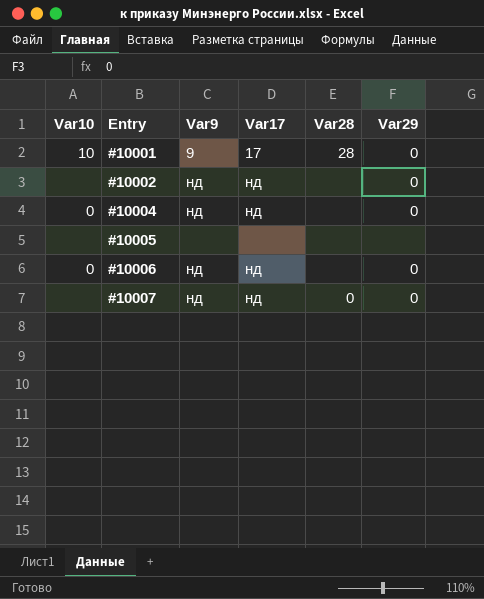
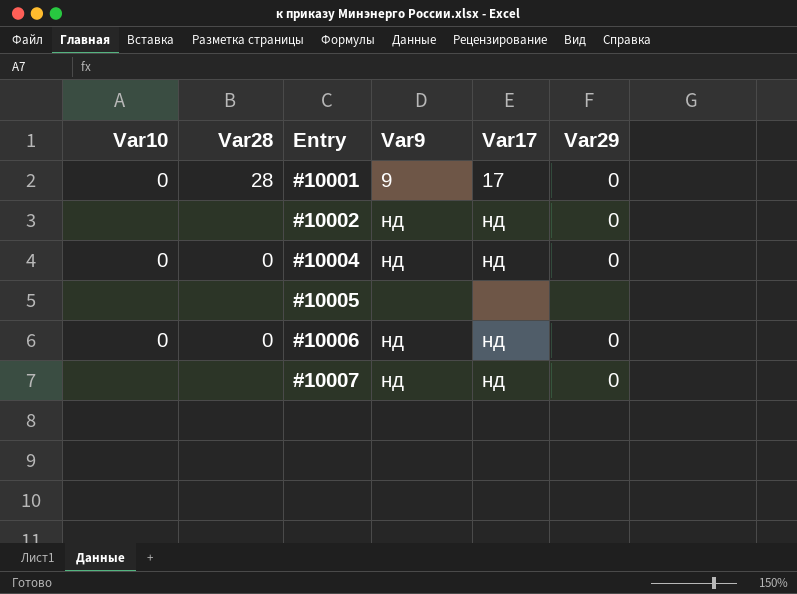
column Var28 | position: 5 -> 2
#10001 | Var10: 10 -> 0
#10004 | Var28: none -> 0
#10006 | Var28: none -> 0
#10007 | Var28: 0 -> none

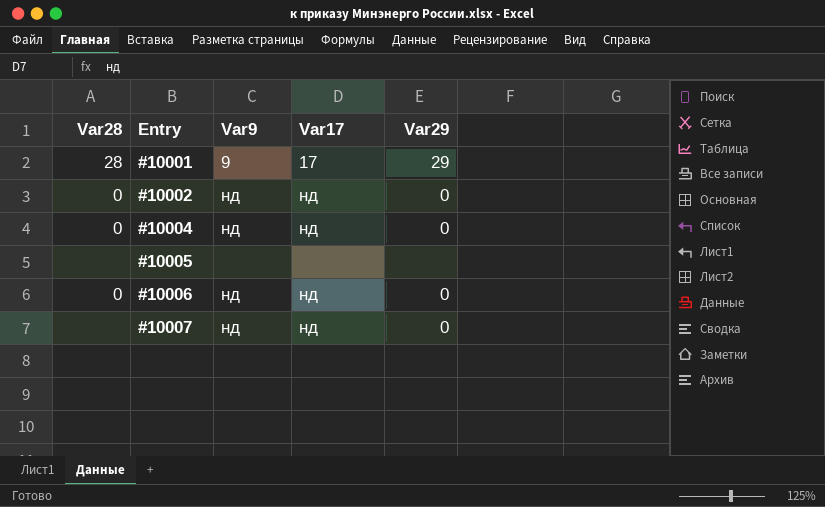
column Var10 | position: 1 -> none
#10001 | Var29: 0 -> 29
#10002 | Var28: none -> 0

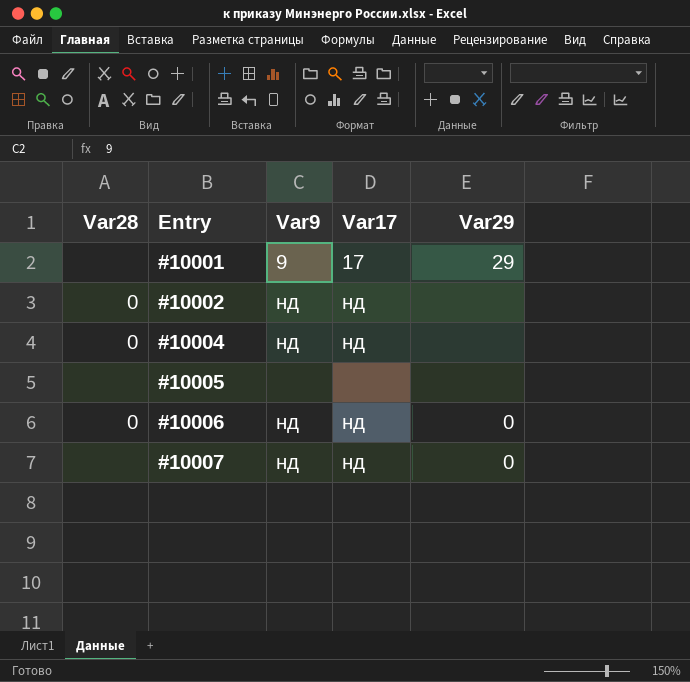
#10001 | Var28: 28 -> none
#10002 | Var29: 0 -> none
#10004 | Var29: 0 -> none

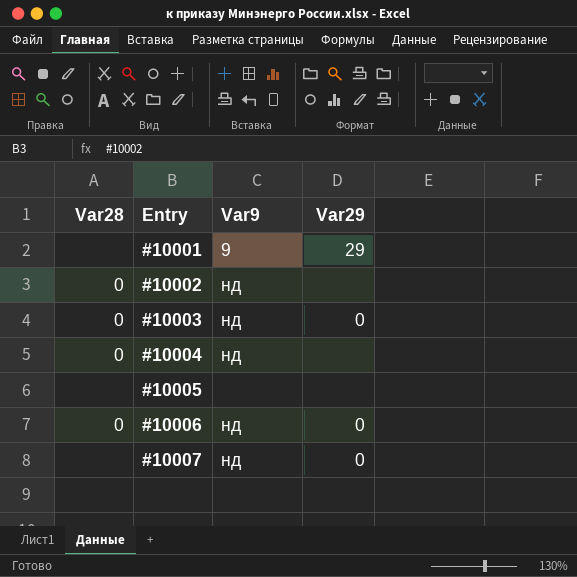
column Var17 | position: 4 -> none
row #10003: none -> 0 | нд | 0

